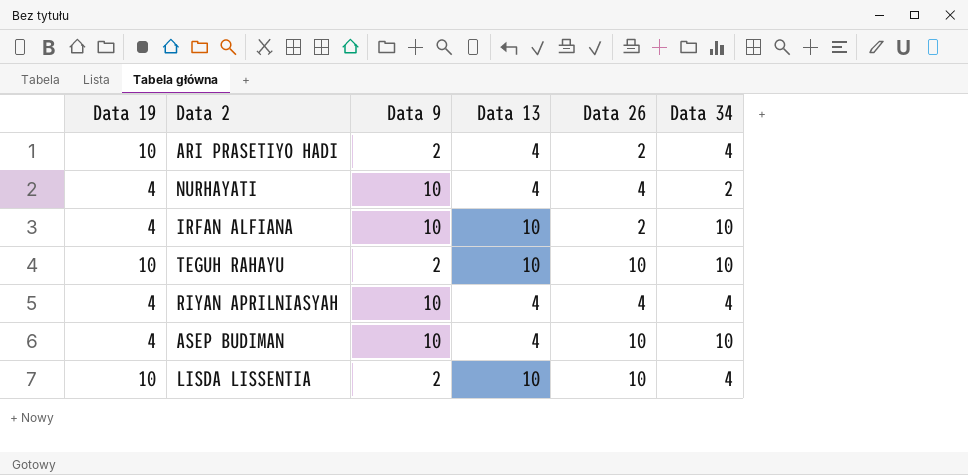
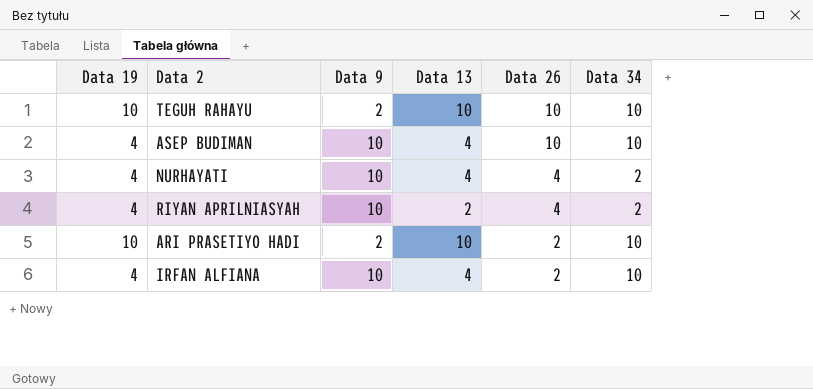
row order: none -> Data 26 descending
row LISDA LISSENTIA: 10 | 2 | 10 | 10 | 4 -> none
RIYAN APRILNIASYAH | Data 13: 4 -> 2
RIYAN APRILNIASYAH | Data 34: 4 -> 2
ARI PRASETIYO HADI | Data 13: 4 -> 10
ARI PRASETIYO HADI | Data 34: 4 -> 10
IRFAN ALFIANA | Data 13: 10 -> 4

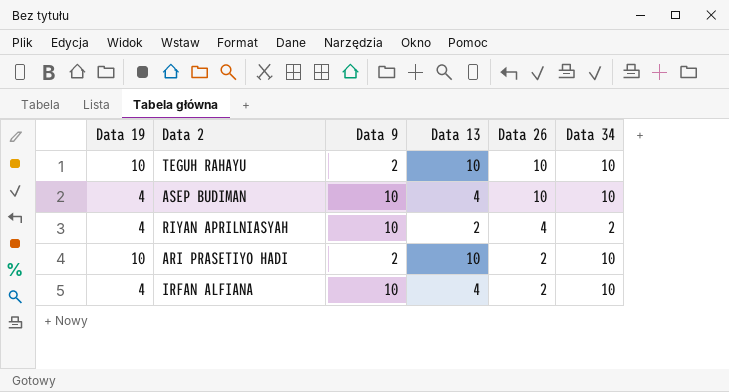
row NURHAYATI: 4 | 10 | 4 | 4 | 2 -> none

